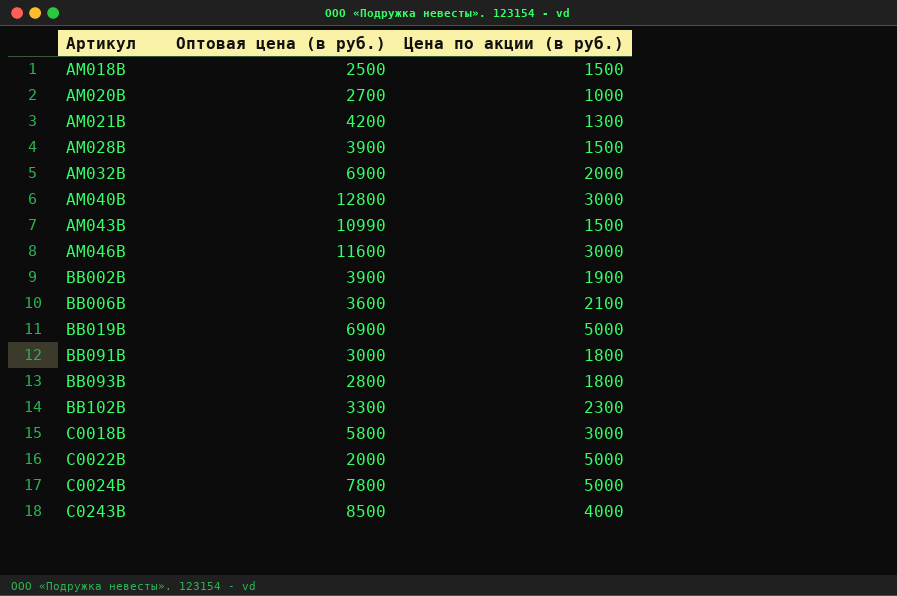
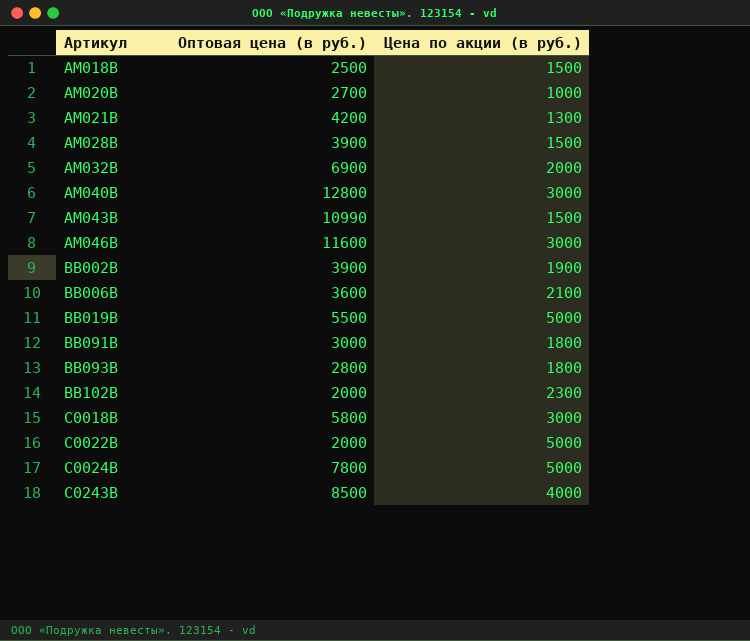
BB019B | Оптовая цена (в руб.): 6900 -> 5500
BB102B | Оптовая цена (в руб.): 3300 -> 2000

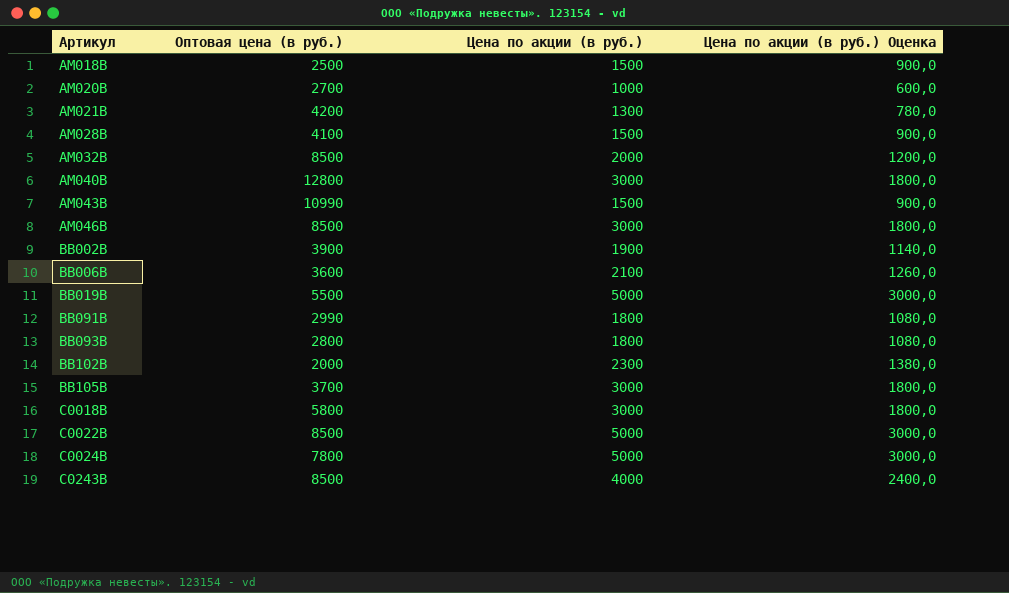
column Цена по акции (в руб.) Оценка | formula: none -> [Цена по акции (в руб.)] * 0,6
AM028B | Оптовая цена (в руб.): 3900 -> 4100
AM032B | Оптовая цена (в руб.): 6900 -> 8500
AM046B | Оптовая цена (в руб.): 11600 -> 8500
BB091B | Оптовая цена (в руб.): 3000 -> 2990
row BB105B: none -> 3700 | 3000 | 1800,0
C0022B | Оптовая цена (в руб.): 2000 -> 8500

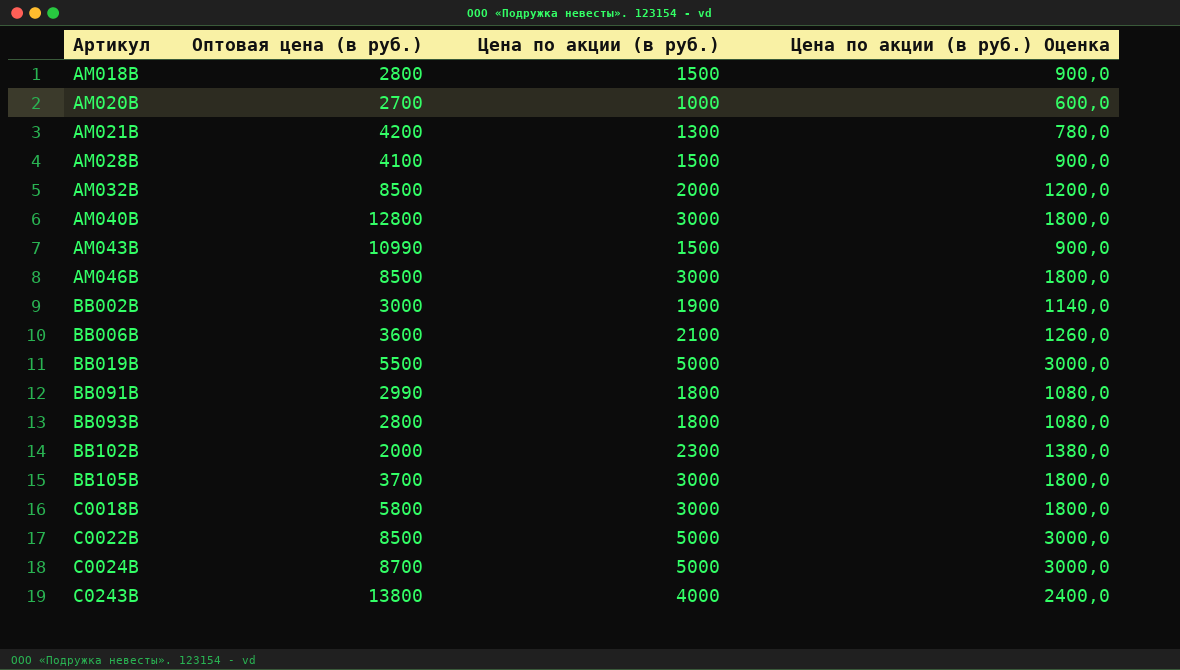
AM018B | Оптовая цена (в руб.): 2500 -> 2800
BB002B | Оптовая цена (в руб.): 3900 -> 3000
C0024B | Оптовая цена (в руб.): 7800 -> 8700
C0243B | Оптовая цена (в руб.): 8500 -> 13800

